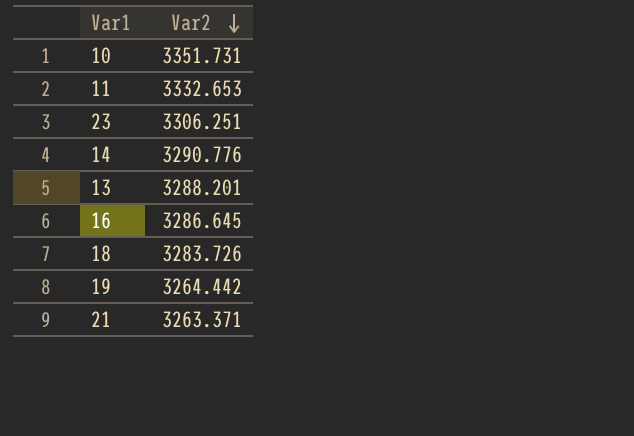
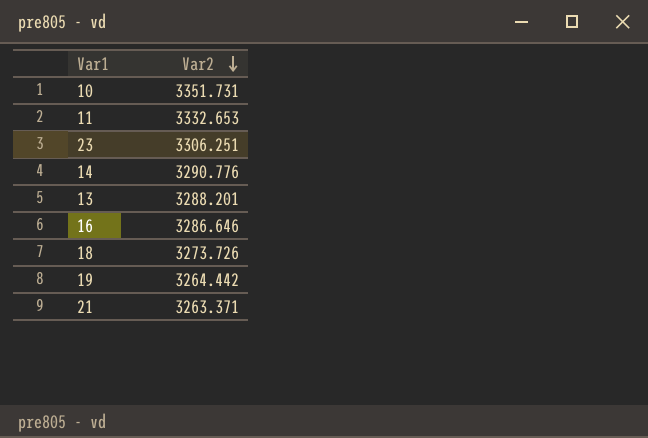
16 | Var2: 3286.645 -> 3286.646
18 | Var2: 3283.726 -> 3273.726

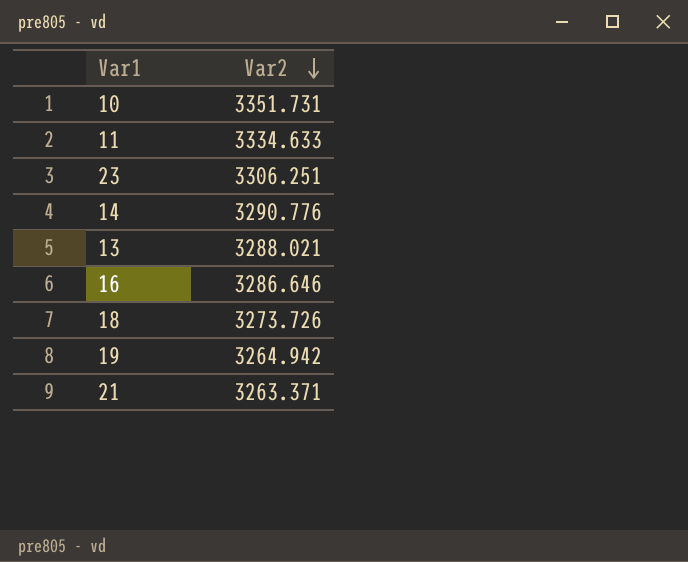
11 | Var2: 3332.653 -> 3334.633
13 | Var2: 3288.201 -> 3288.021
19 | Var2: 3264.442 -> 3264.942

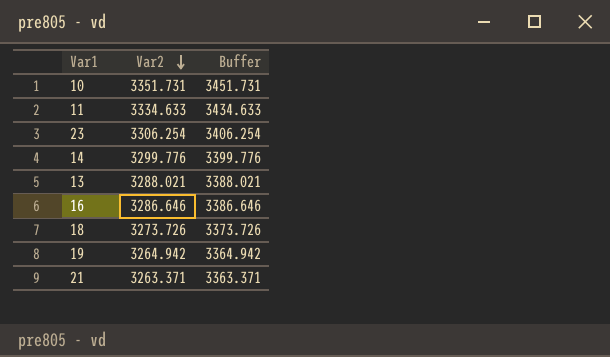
column Buffer | formula: none -> [Var2] + 100
23 | Var2: 3306.251 -> 3306.254
14 | Var2: 3290.776 -> 3299.776

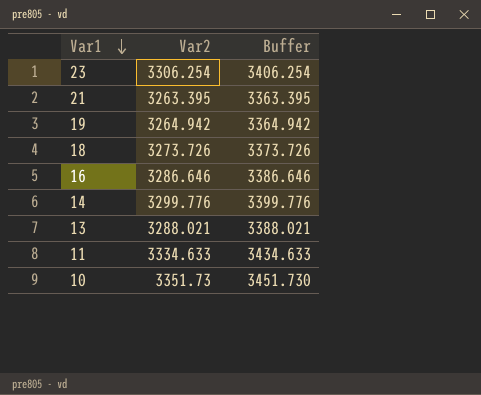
row order: Var2 descending -> Var1 descending
21 | Var2: 3263.371 -> 3263.395
21 | Buffer: 3363.371 -> 3363.395
10 | Var2: 3351.731 -> 3351.73
10 | Buffer: 3451.731 -> 3451.730

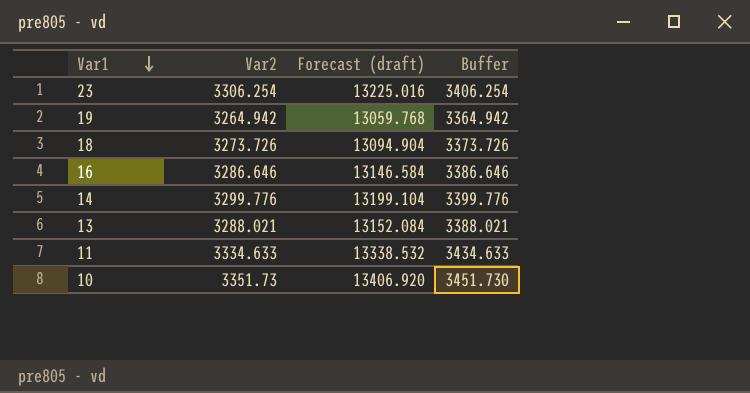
column Forecast (draft) | formula: none -> [Var2] * 4
row 21: 3263.395 | 3363.395 -> none

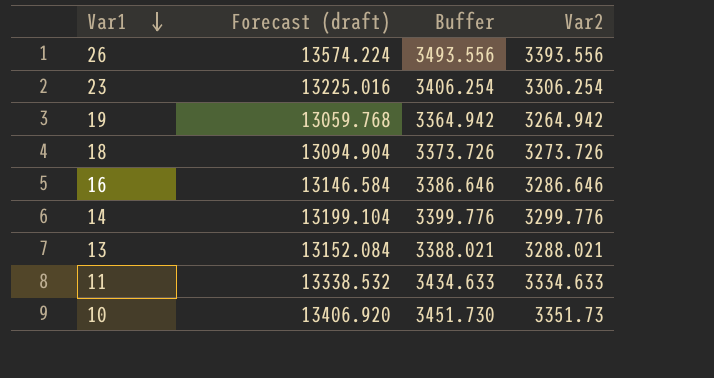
column Var2 | position: 2 -> 4
row 26: none -> 13574.224 | 3493.556 | 3393.556

